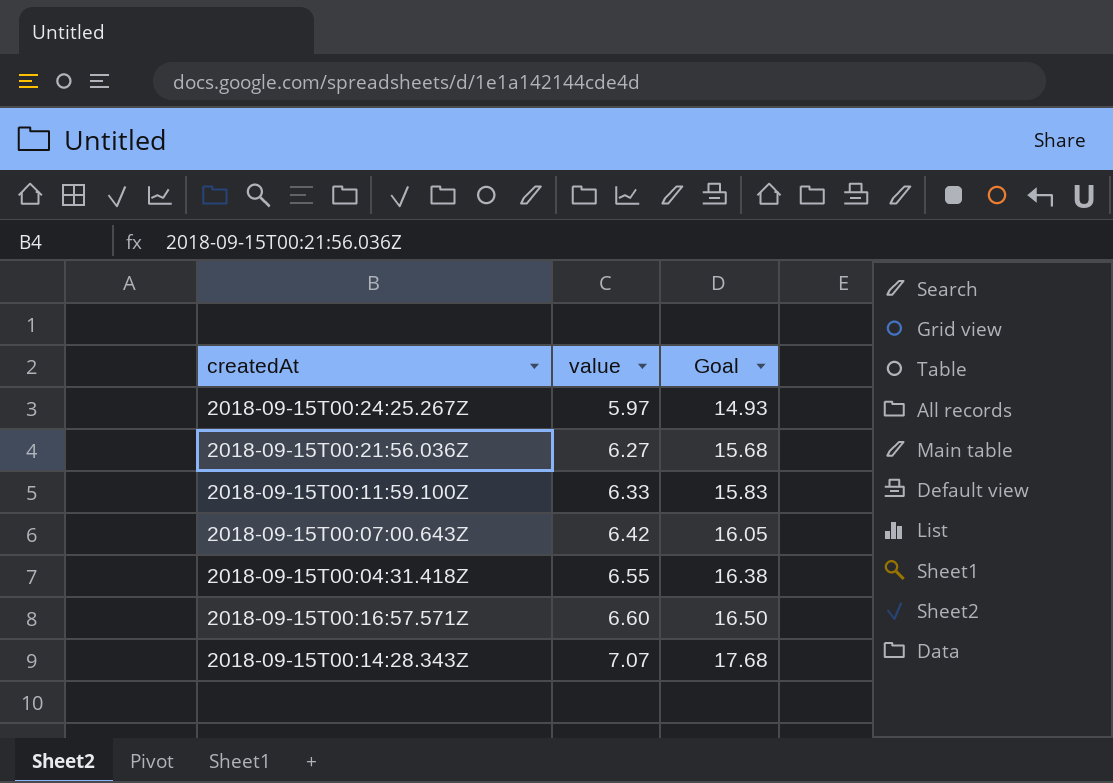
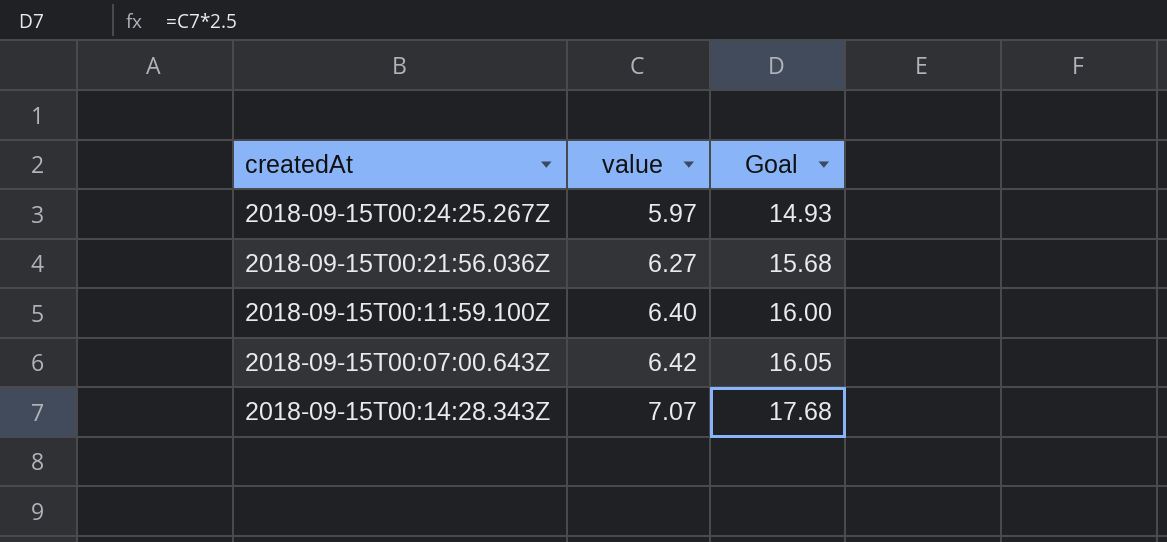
row 2018-09-15T00:04:31.418Z: 6.55 | 16.38 -> none
row 2018-09-15T00:16:57.571Z: 6.60 | 16.50 -> none
2018-09-15T00:11:59.100Z | value: 6.33 -> 6.40
2018-09-15T00:11:59.100Z | Goal: 15.83 -> 16.00

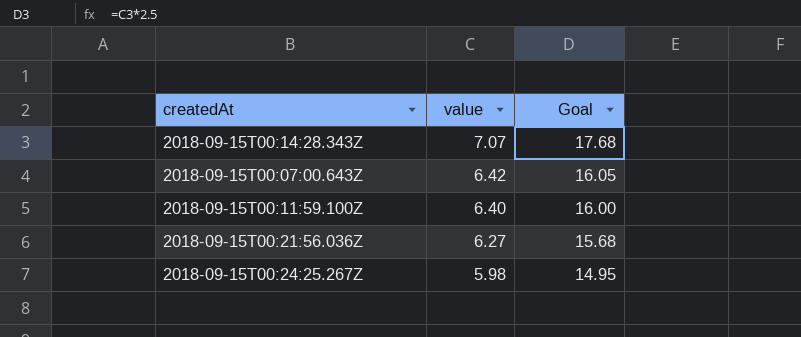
row order: value ascending -> value descending
2018-09-15T00:24:25.267Z | value: 5.97 -> 5.98
2018-09-15T00:24:25.267Z | Goal: 14.93 -> 14.95

